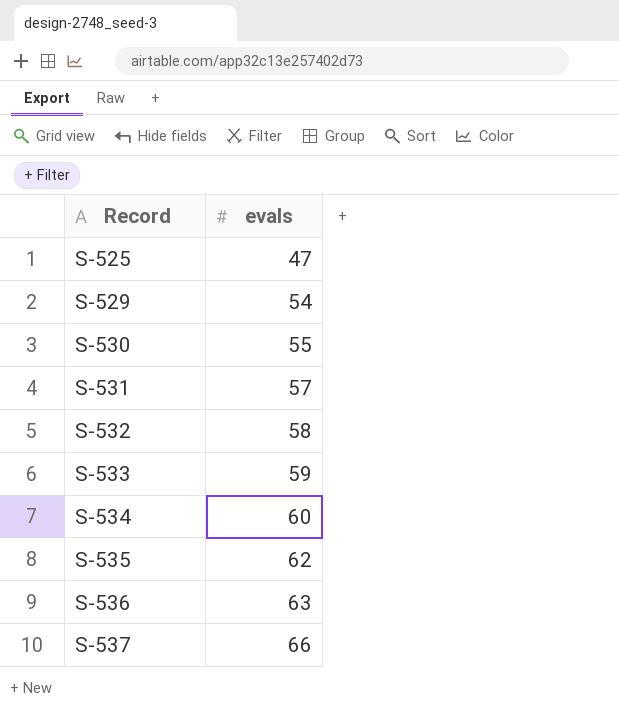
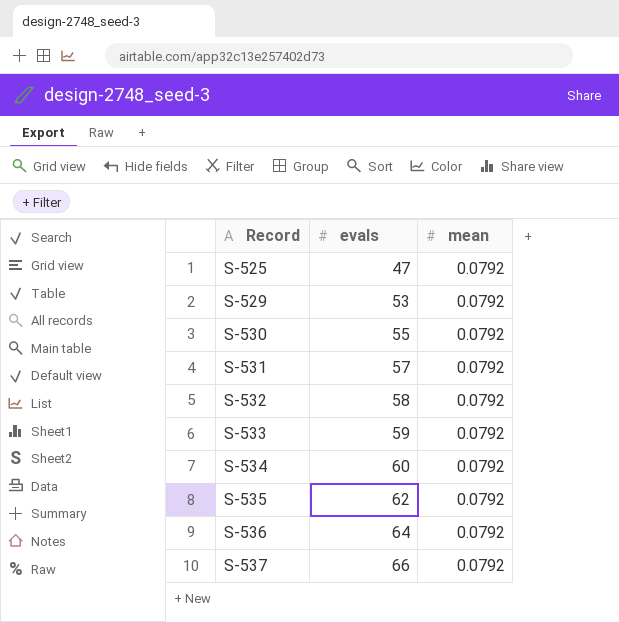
column mean | position: none -> 3
S-529 | evals: 54 -> 53
S-536 | evals: 63 -> 64

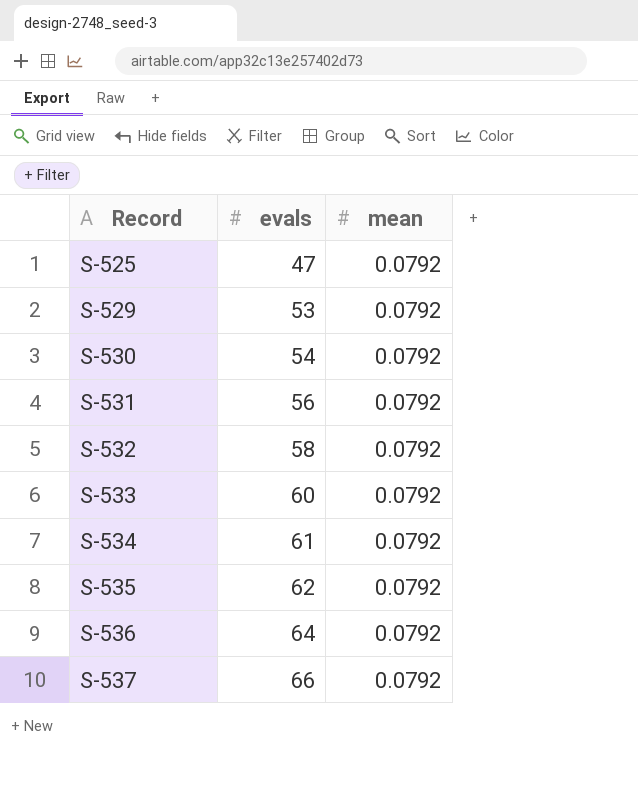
S-530 | evals: 55 -> 54
S-531 | evals: 57 -> 56
S-533 | evals: 59 -> 60
S-534 | evals: 60 -> 61

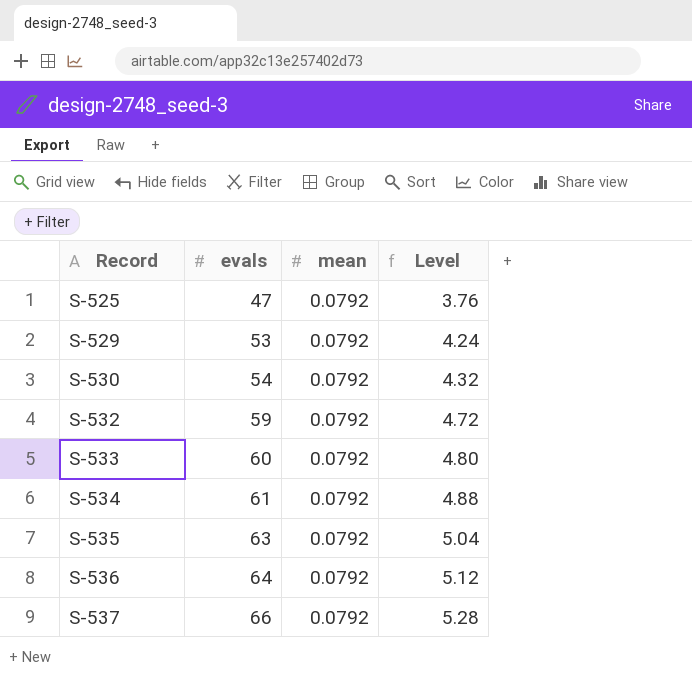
column Level | formula: none -> [evals] * 0.08
row S-531: 56 | 0.0792 -> none
S-532 | evals: 58 -> 59
S-535 | evals: 62 -> 63

